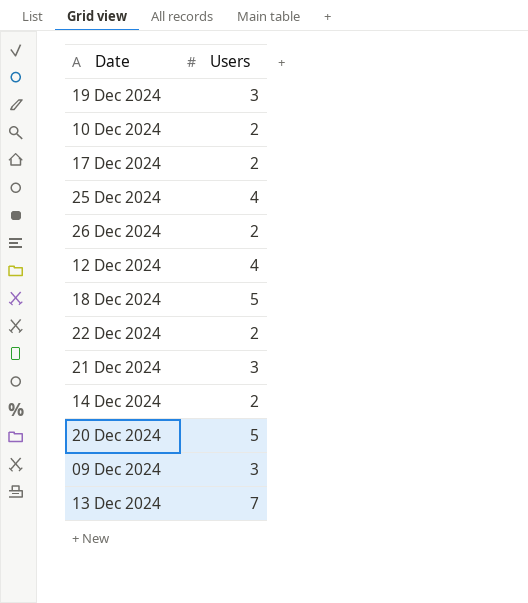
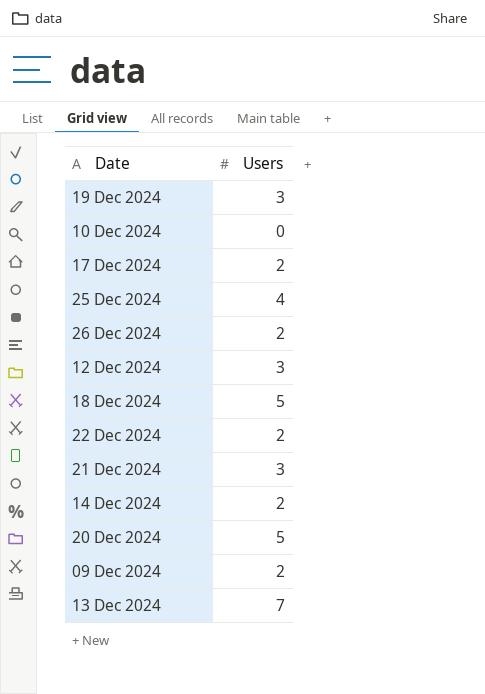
10 Dec 2024 | Users: 2 -> 0
12 Dec 2024 | Users: 4 -> 3
09 Dec 2024 | Users: 3 -> 2

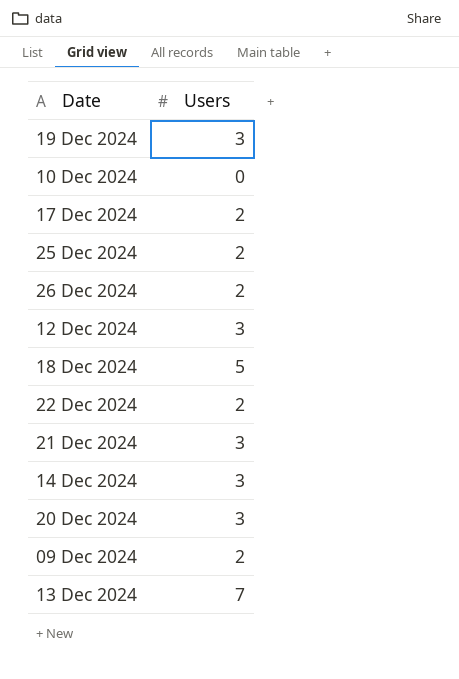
25 Dec 2024 | Users: 4 -> 2
14 Dec 2024 | Users: 2 -> 3
20 Dec 2024 | Users: 5 -> 3

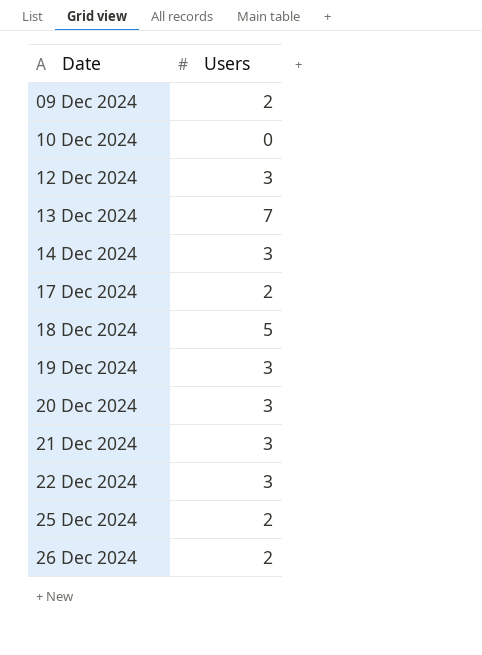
row order: none -> Date ascending
22 Dec 2024 | Users: 2 -> 3

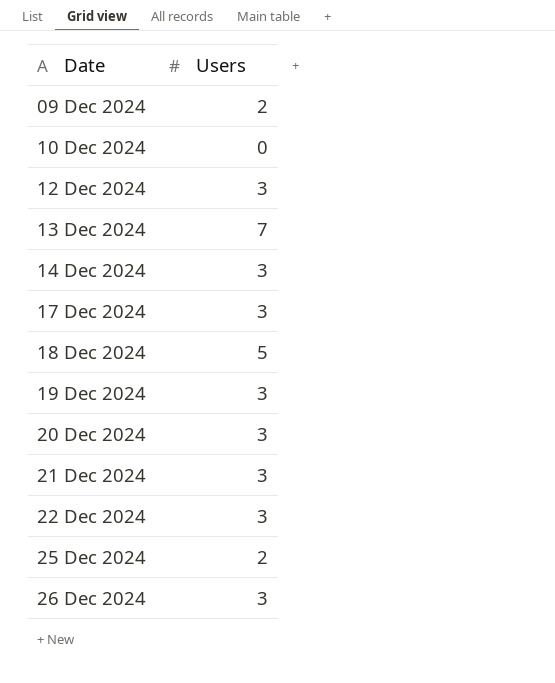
17 Dec 2024 | Users: 2 -> 3
26 Dec 2024 | Users: 2 -> 3

